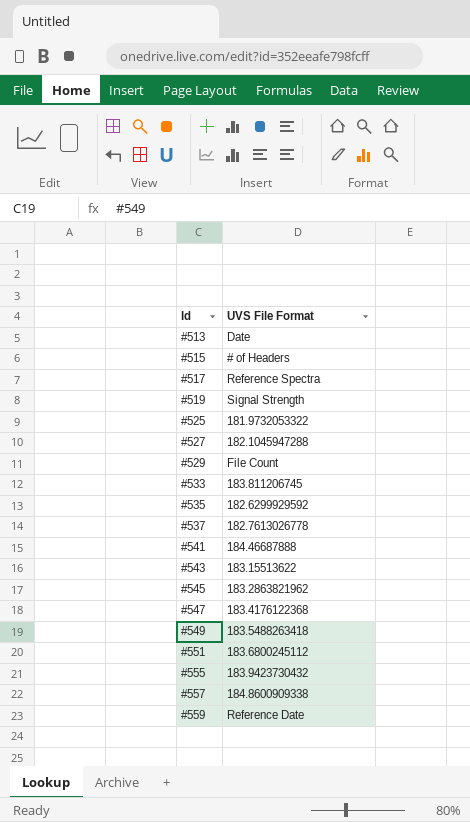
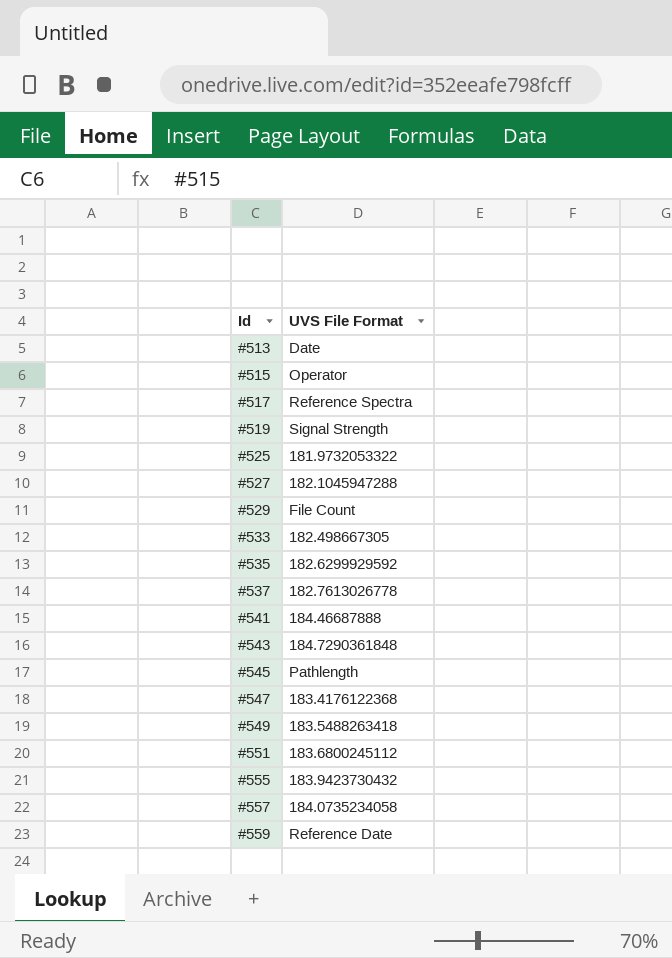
#515 | UVS File Format: # of Headers -> Operator
#533 | UVS File Format: 183.811206745 -> 182.498667305
#543 | UVS File Format: 183.15513622 -> 184.7290361848
#545 | UVS File Format: 183.2863821962 -> Pathlength
#557 | UVS File Format: 184.8600909338 -> 184.0735234058

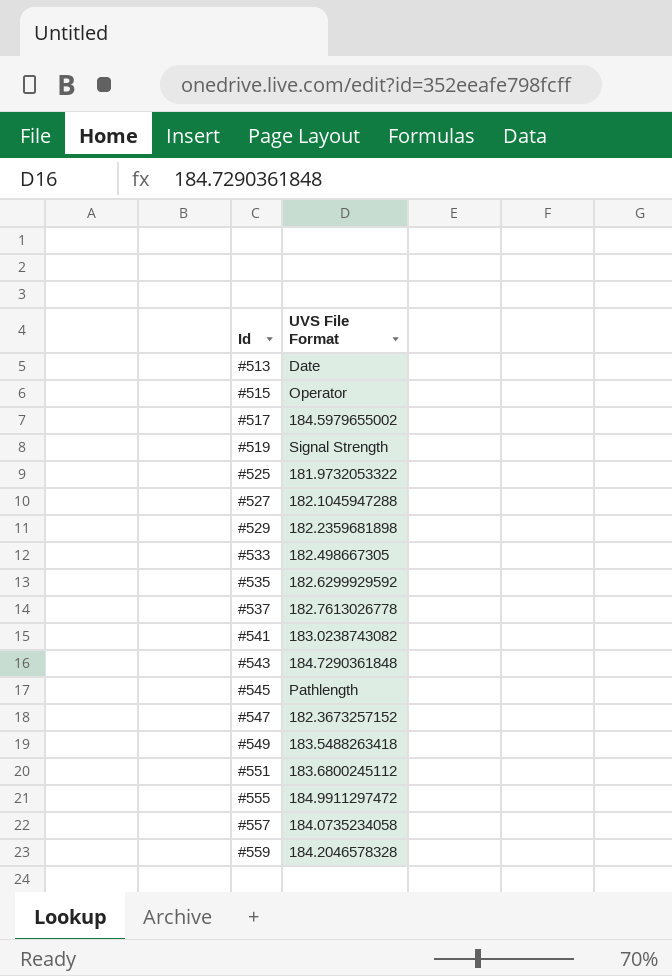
#517 | UVS File Format: Reference Spectra -> 184.5979655002
#529 | UVS File Format: File Count -> 182.2359681898
#541 | UVS File Format: 184.46687888 -> 183.0238743082
#547 | UVS File Format: 183.4176122368 -> 182.3673257152
#555 | UVS File Format: 183.9423730432 -> 184.9911297472
#559 | UVS File Format: Reference Date -> 184.2046578328

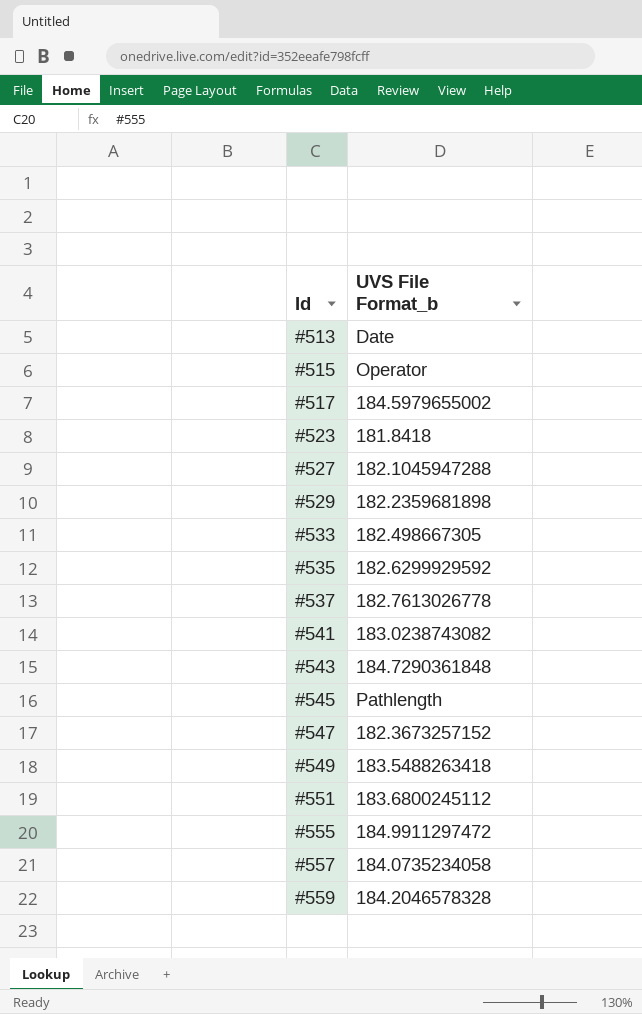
column name: UVS File Format -> UVS File Format_b
row #519: Signal Strength -> none
row #525: 181.9732053322 -> none
row #523: none -> 181.8418

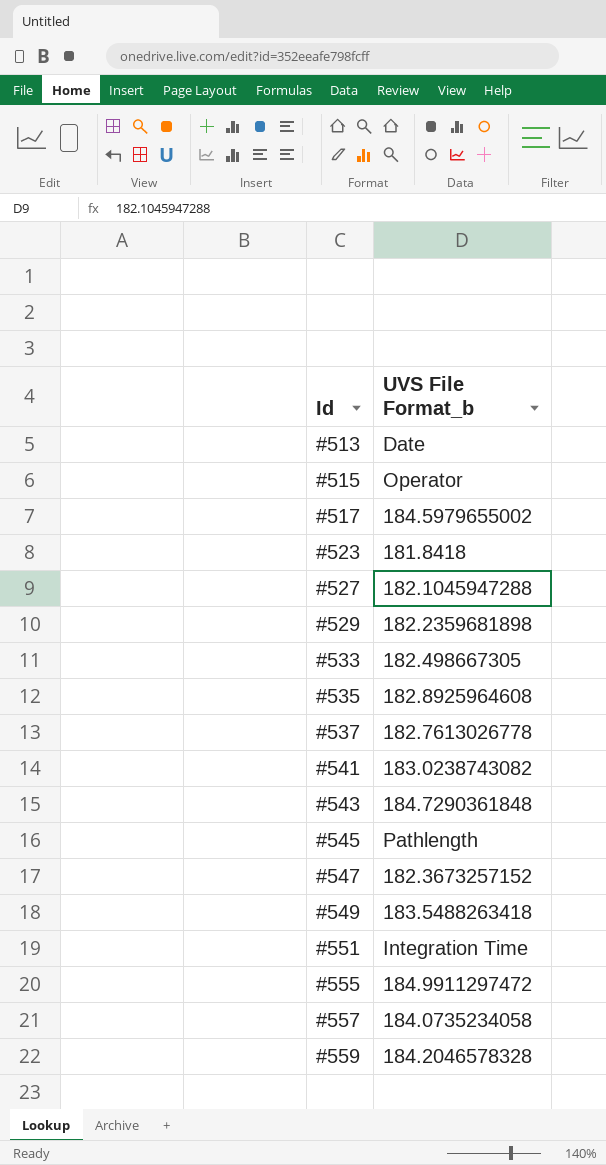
#535 | UVS File Format_b: 182.6299929592 -> 182.8925964608
#551 | UVS File Format_b: 183.6800245112 -> Integration Time

